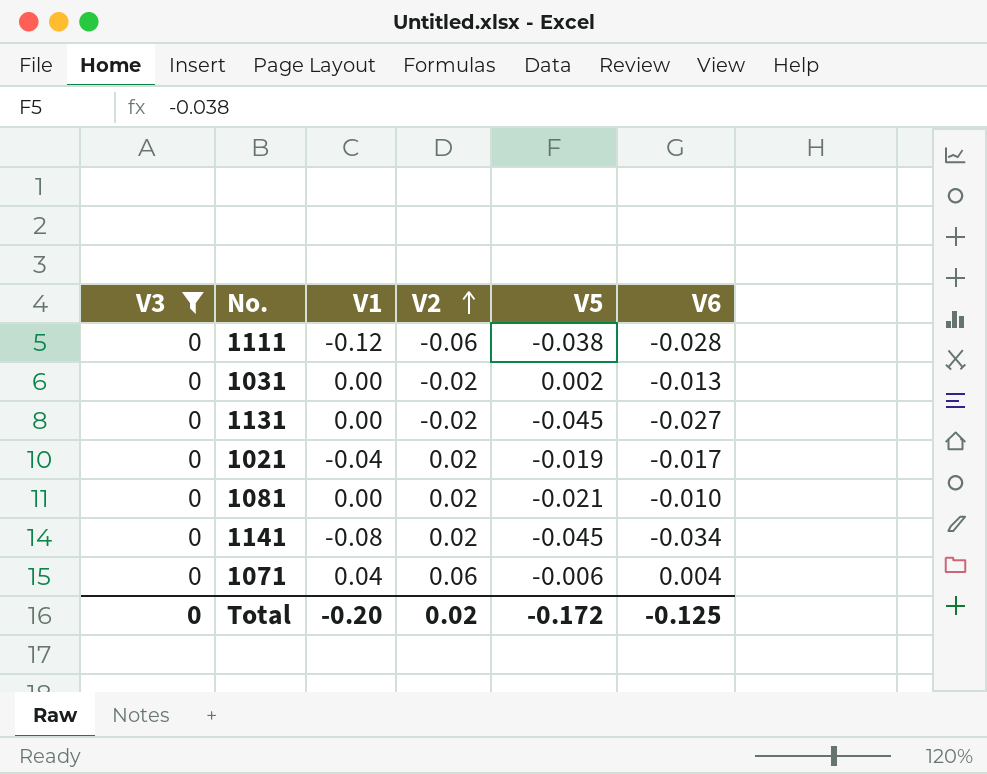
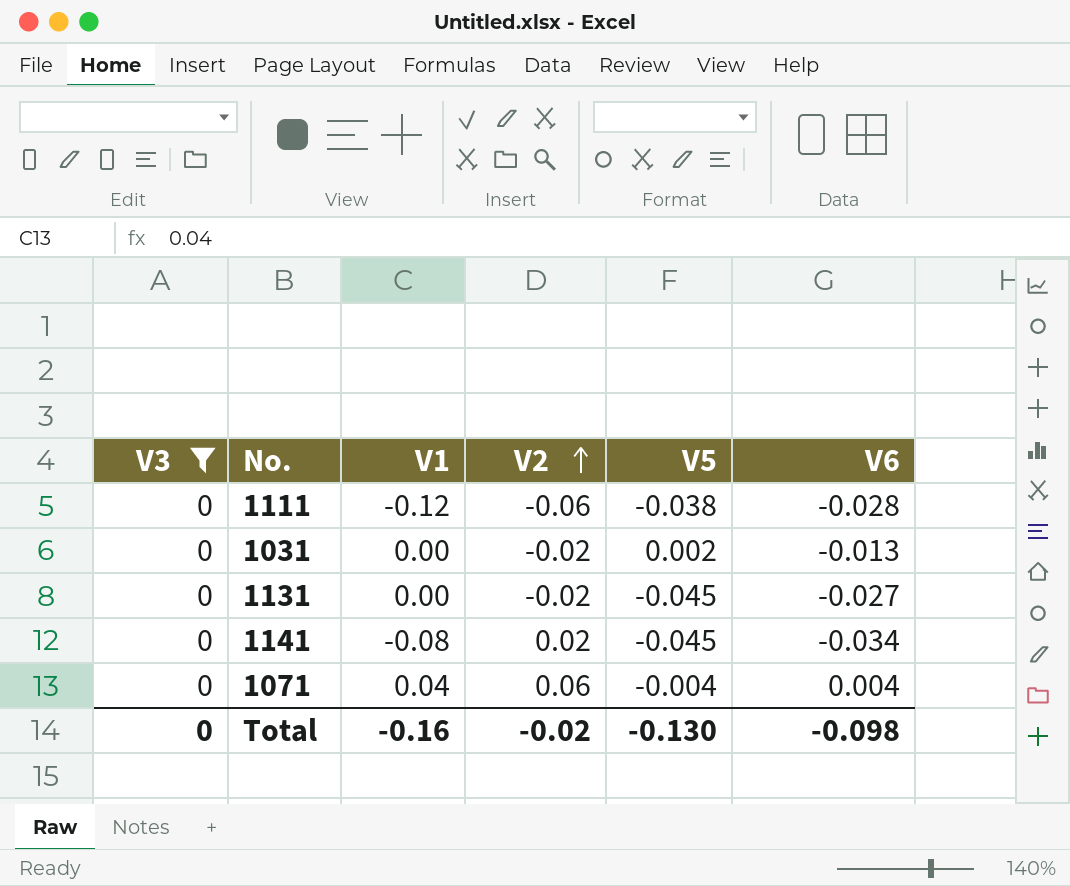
row 1021: 0 | -0.04 | 0.02 | -0.019 | -0.017 -> none
row 1081: 0 | 0.00 | 0.02 | -0.021 | -0.010 -> none
1071 | V5: -0.006 -> -0.004
Total | V1: -0.20 -> -0.16
Total | V2: 0.02 -> -0.02
Total | V5: -0.172 -> -0.130
Total | V6: -0.125 -> -0.098

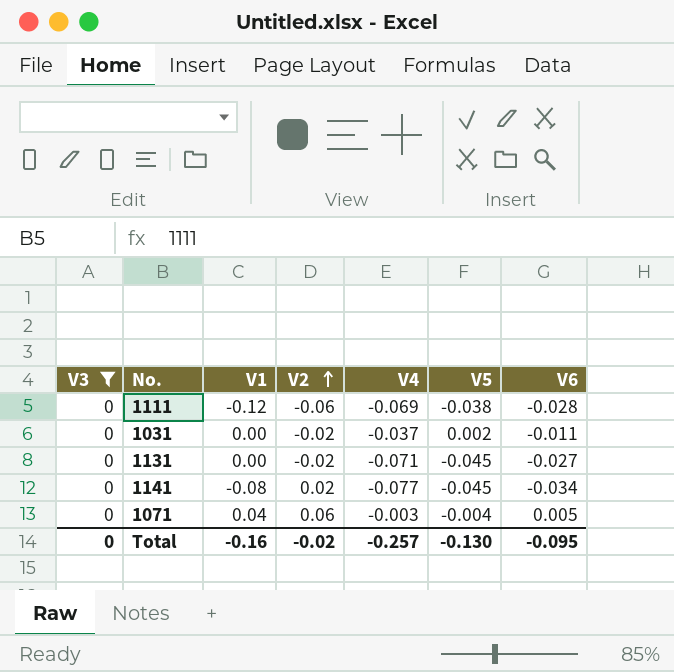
column V4 | position: none -> 5
1031 | V6: -0.013 -> -0.011
1071 | V6: 0.004 -> 0.005
Total | V6: -0.098 -> -0.095

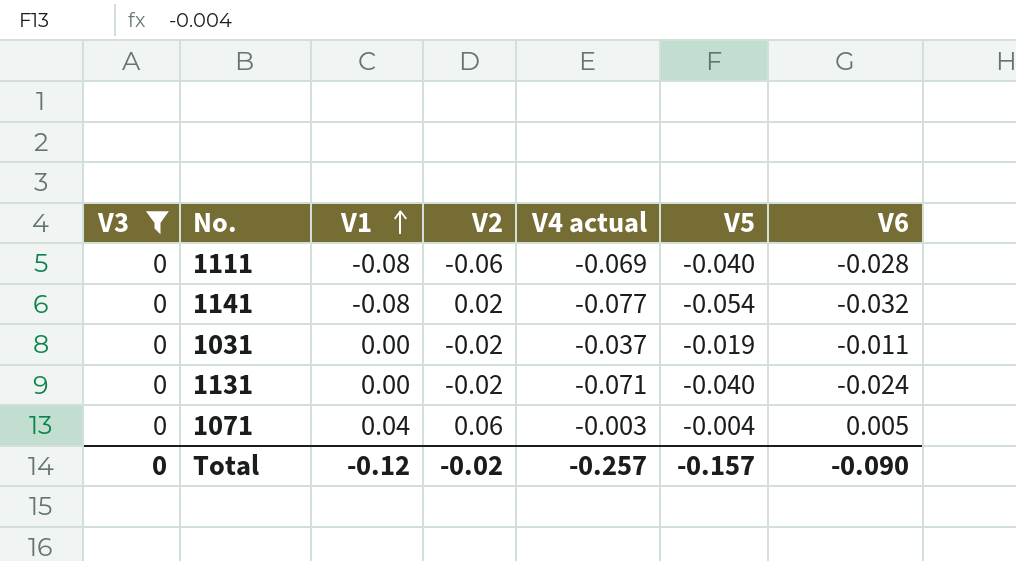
row order: V2 ascending -> V1 ascending
column name: V4 -> V4 actual
1111 | V1: -0.12 -> -0.08
1111 | V5: -0.038 -> -0.040
1141 | V5: -0.045 -> -0.054
1141 | V6: -0.034 -> -0.032
1031 | V5: 0.002 -> -0.019
1131 | V5: -0.045 -> -0.040
1131 | V6: -0.027 -> -0.024
Total | V1: -0.16 -> -0.12
Total | V5: -0.130 -> -0.157
Total | V6: -0.095 -> -0.090

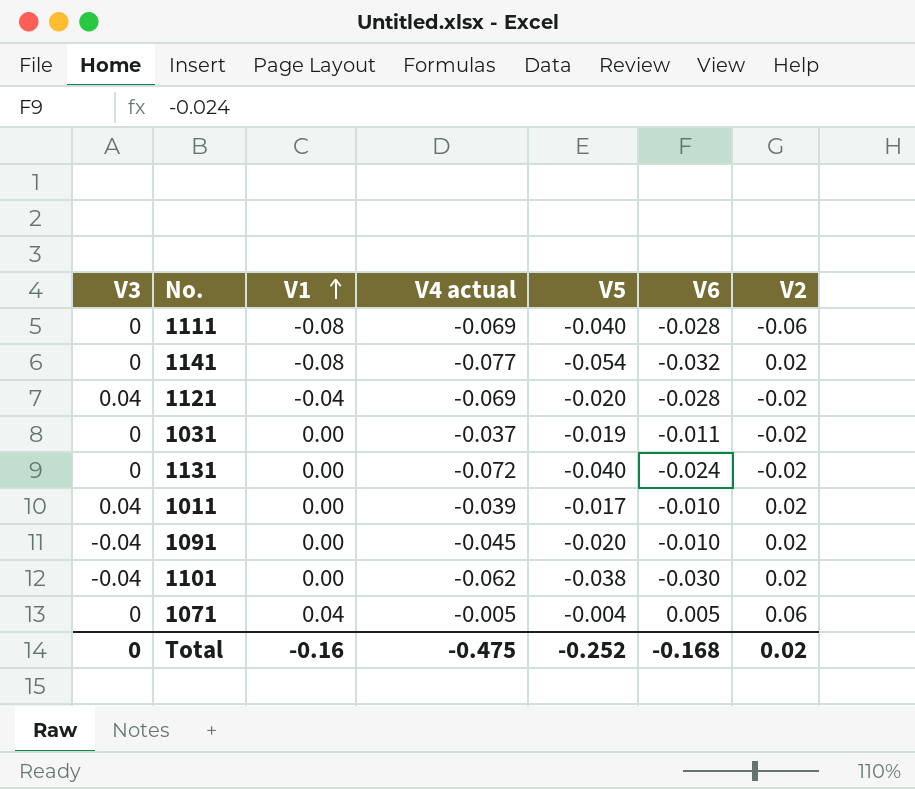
filter: V3 = 0 -> none
column V2 | position: 4 -> 7
1131 | V4 actual: -0.071 -> -0.072
1071 | V4 actual: -0.003 -> -0.005
Total | V1: -0.12 -> -0.16
Total | V4 actual: -0.257 -> -0.475
Total | V5: -0.157 -> -0.252
Total | V6: -0.090 -> -0.168
Total | V2: -0.02 -> 0.02

